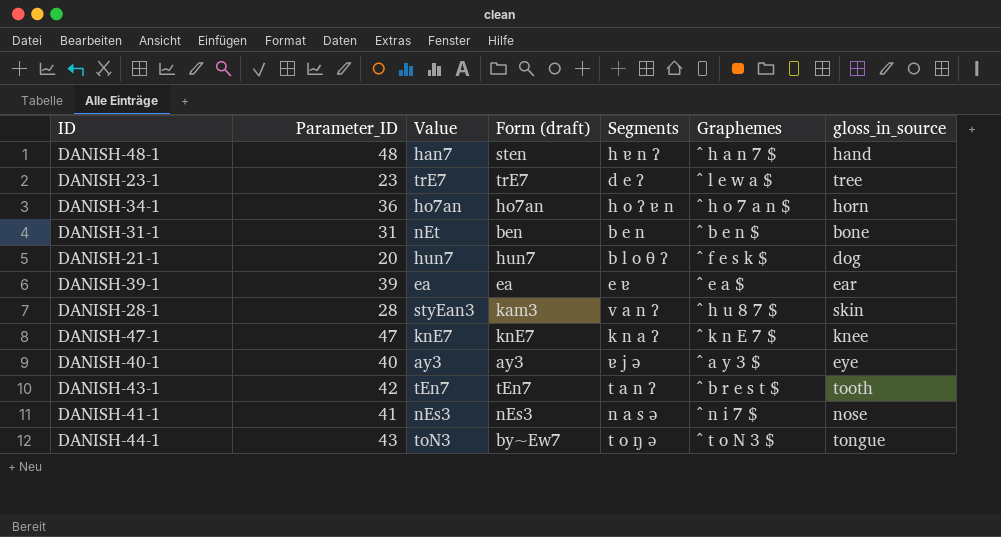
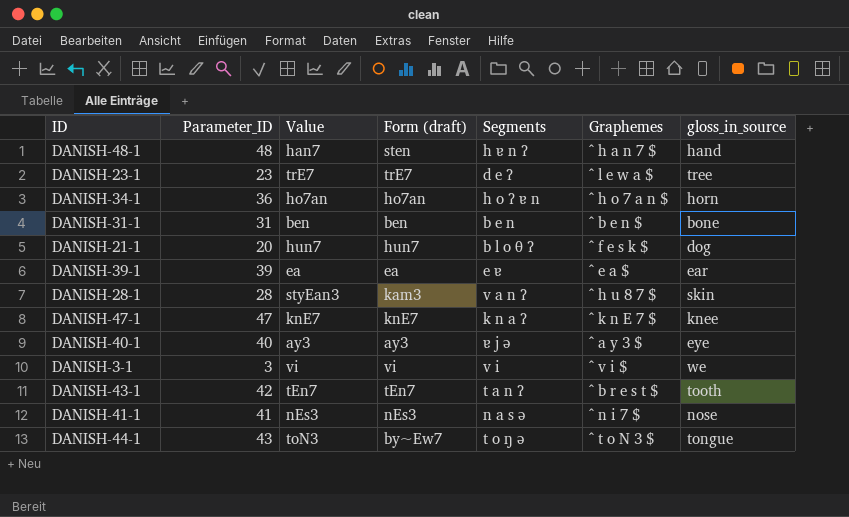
DANISH-31-1 | Value: nEt -> ben
row DANISH-3-1: none -> 3 | vi | vi | v i | ^ v i $ | we

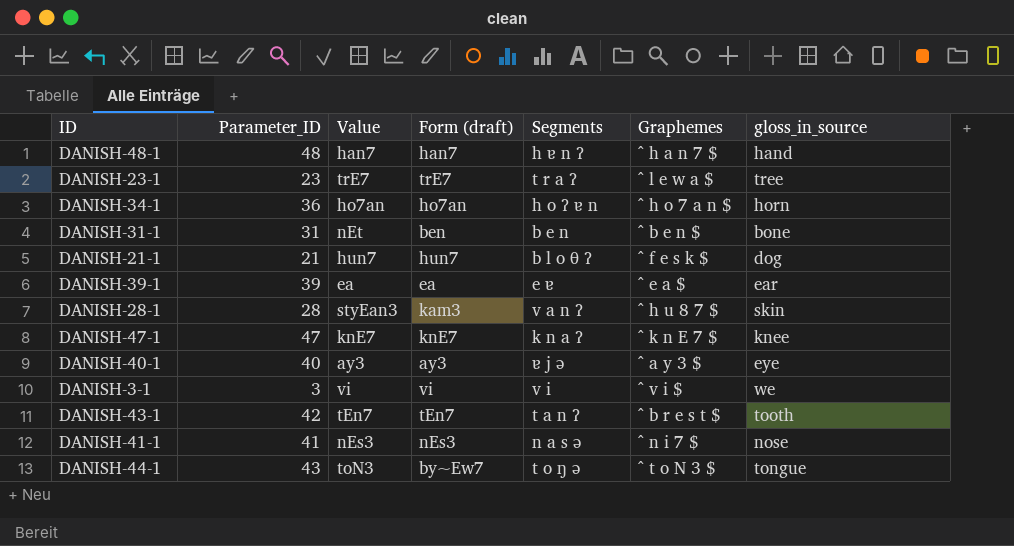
DANISH-48-1 | Form (draft): sten -> han7
DANISH-23-1 | Segments: d e ʔ -> t r a ʔ
DANISH-31-1 | Value: ben -> nEt
DANISH-21-1 | Parameter_ID: 20 -> 21

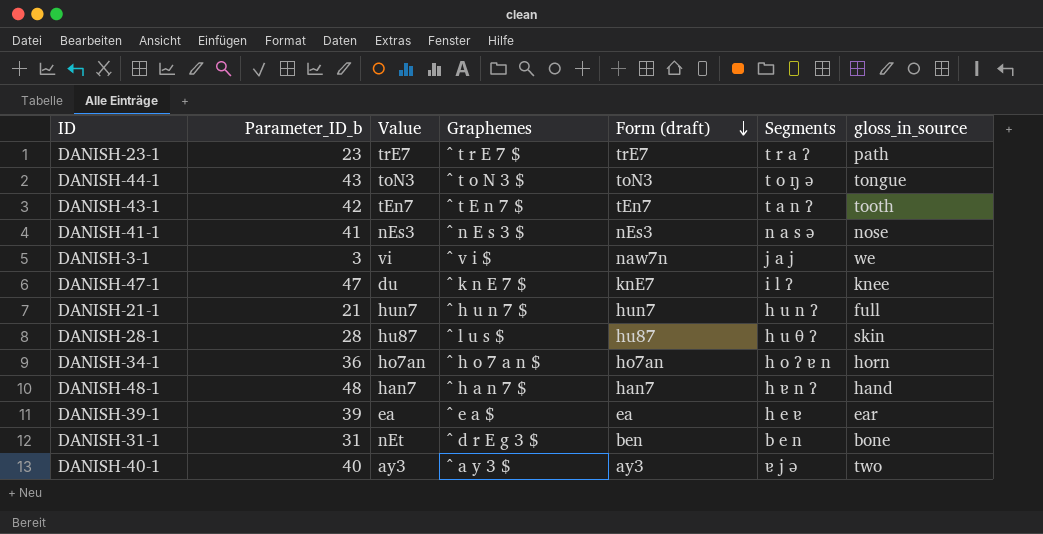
row order: none -> Form (draft) descending
column name: Parameter_ID -> Parameter_ID_b
column Graphemes | position: 6 -> 4
DANISH-23-1 | Graphemes: ^ l e w a $ -> ^ t r E 7 $
DANISH-23-1 | gloss_in_source: tree -> path
DANISH-44-1 | Form (draft): by~Ew7 -> toN3
DANISH-43-1 | Graphemes: ^ b r e s t $ -> ^ t E n 7 $
DANISH-41-1 | Graphemes: ^ n i 7 $ -> ^ n E s 3 $
DANISH-3-1 | Form (draft): vi -> naw7n
DANISH-3-1 | Segments: v i -> j a j
DANISH-47-1 | Value: knE7 -> du
DANISH-47-1 | Segments: k n a ʔ -> i l ʔ
DANISH-21-1 | Graphemes: ^ f e s k $ -> ^ h u n 7 $
DANISH-21-1 | Segments: b l o θ ʔ -> h u n ʔ
DANISH-21-1 | gloss_in_source: dog -> full
DANISH-28-1 | Value: styEan3 -> hu87
DANISH-28-1 | Graphemes: ^ h u 8 7 $ -> ^ l u s $
DANISH-28-1 | Form (draft): kam3 -> hu87
DANISH-28-1 | Segments: v a n ʔ -> h u θ ʔ
DANISH-39-1 | Segments: e ɐ -> h e ɐ
DANISH-31-1 | Graphemes: ^ b e n $ -> ^ d r E g 3 $
DANISH-40-1 | gloss_in_source: eye -> two

